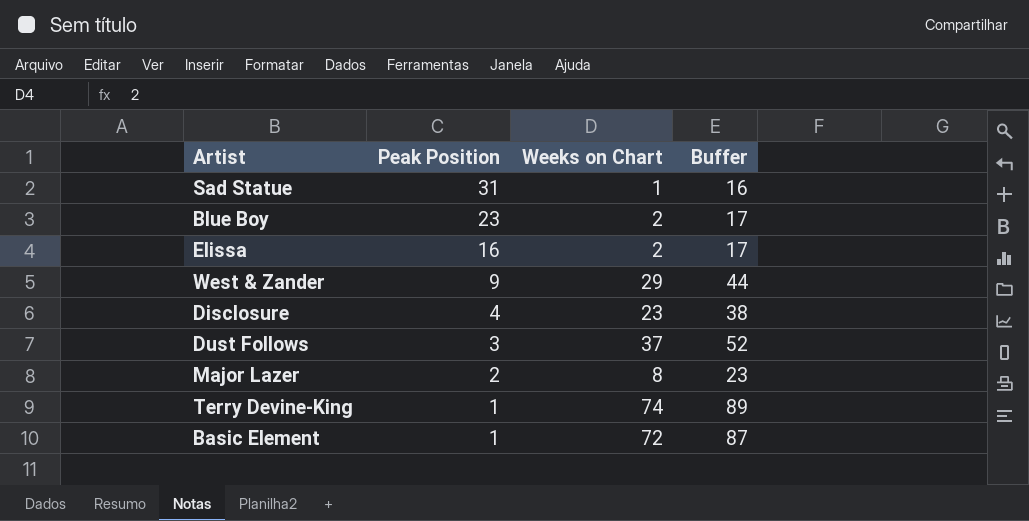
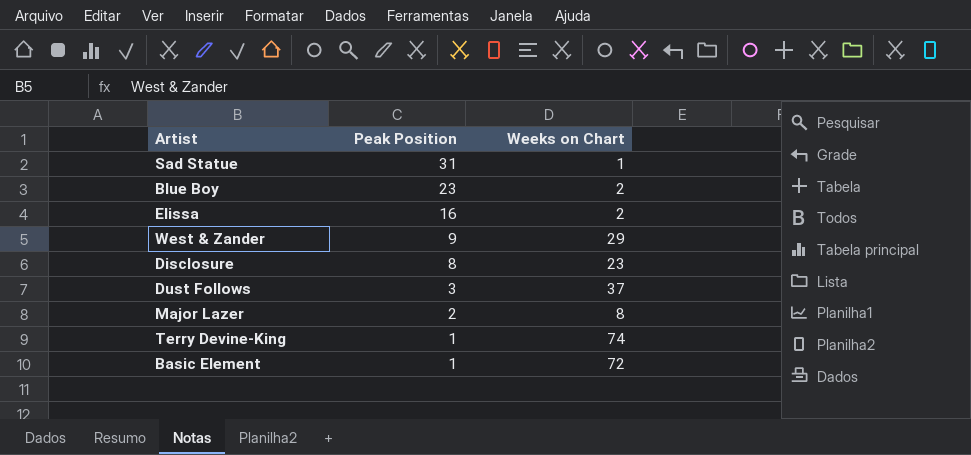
column Buffer | formula: [Weeks on Chart] + 15 -> none
Disclosure | Peak Position: 4 -> 8

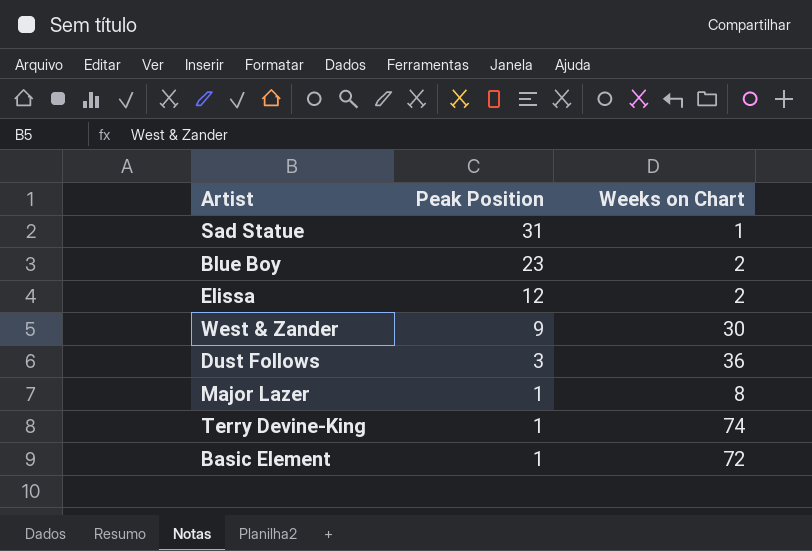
row Disclosure: 8 | 23 -> none
Elissa | Peak Position: 16 -> 12
West & Zander | Weeks on Chart: 29 -> 30
Dust Follows | Weeks on Chart: 37 -> 36
Major Lazer | Peak Position: 2 -> 1

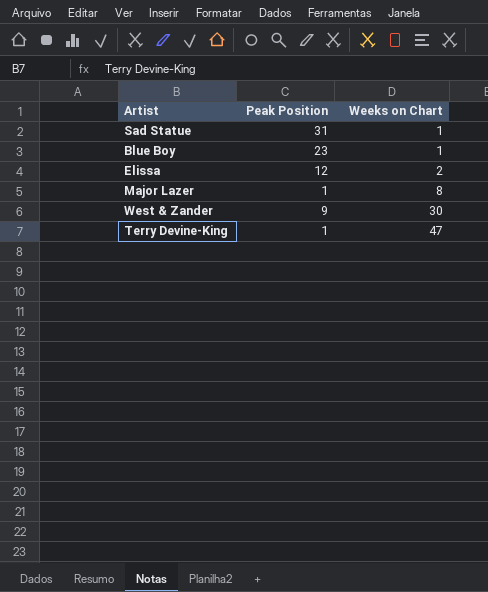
row order: Peak Position descending -> Weeks on Chart ascending
row Dust Follows: 3 | 36 -> none
row Basic Element: 1 | 72 -> none
Blue Boy | Weeks on Chart: 2 -> 1
Terry Devine-King | Weeks on Chart: 74 -> 47

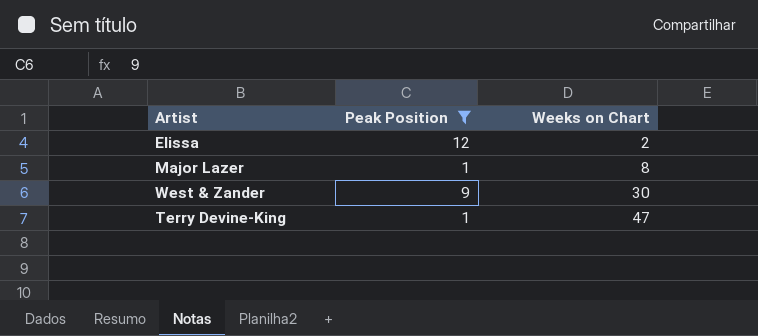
filter: none -> Peak Position <= 12

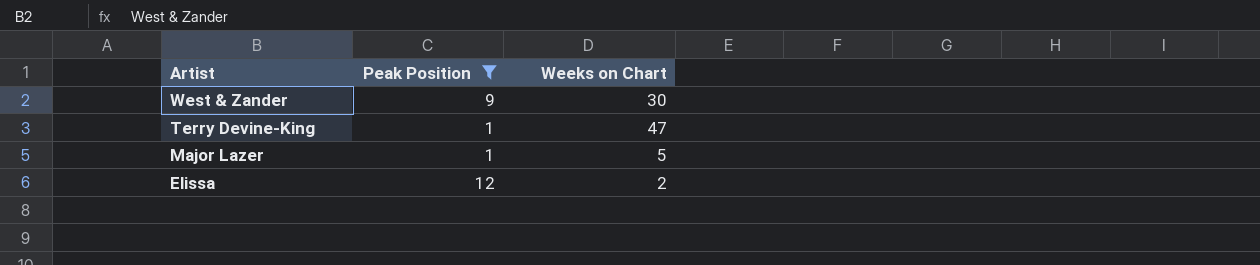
row order: Weeks on Chart ascending -> Artist descending
Major Lazer | Weeks on Chart: 8 -> 5

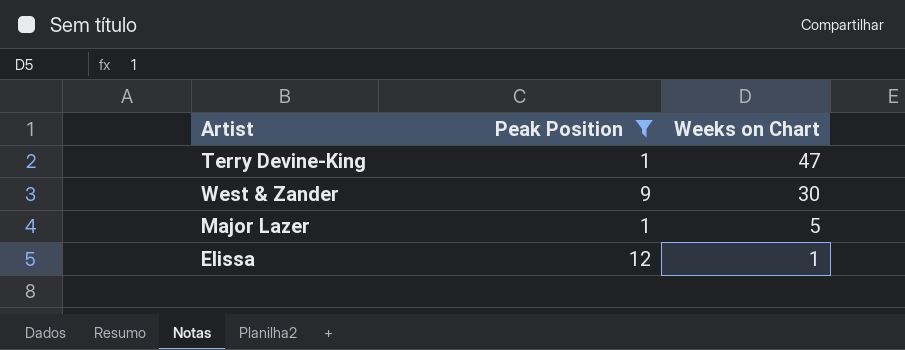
row order: Artist descending -> Weeks on Chart descending
Elissa | Weeks on Chart: 2 -> 1

